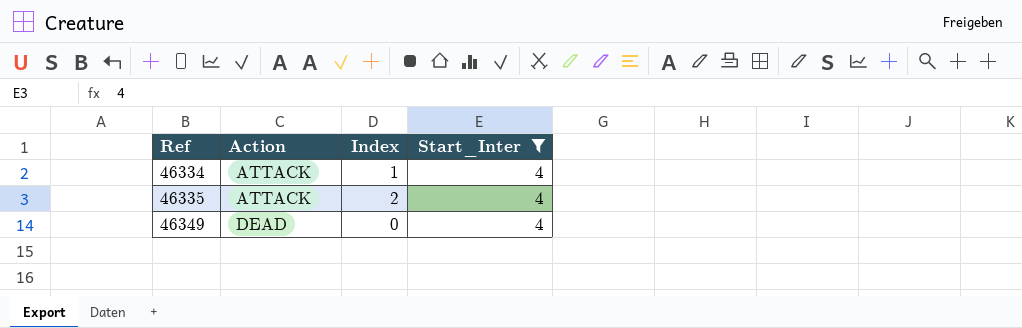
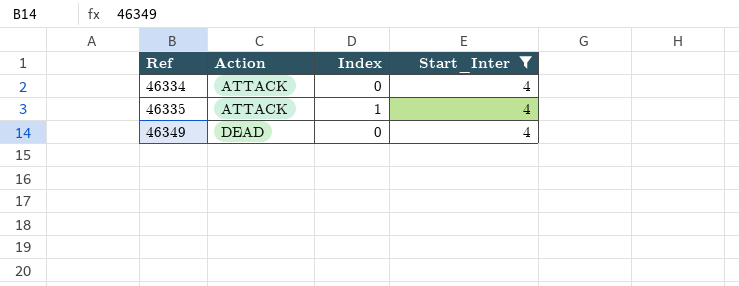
46334 | Index: 1 -> 0
46335 | Index: 2 -> 1

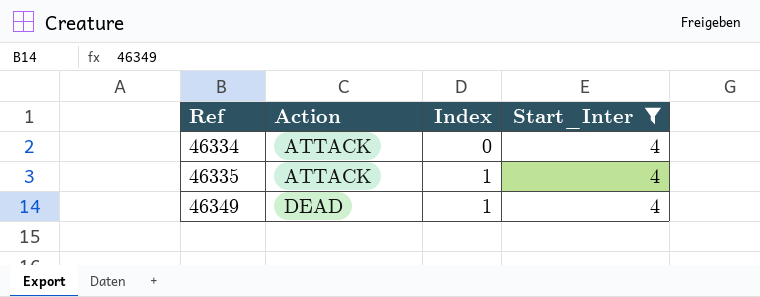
46349 | Index: 0 -> 1

